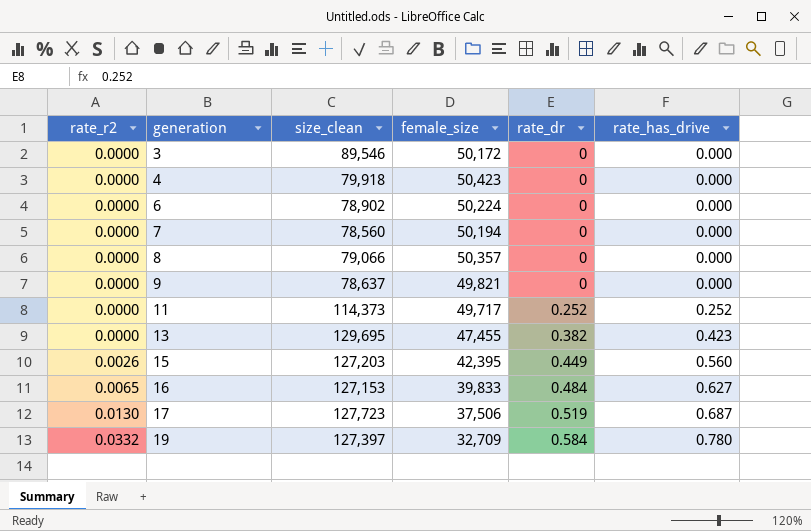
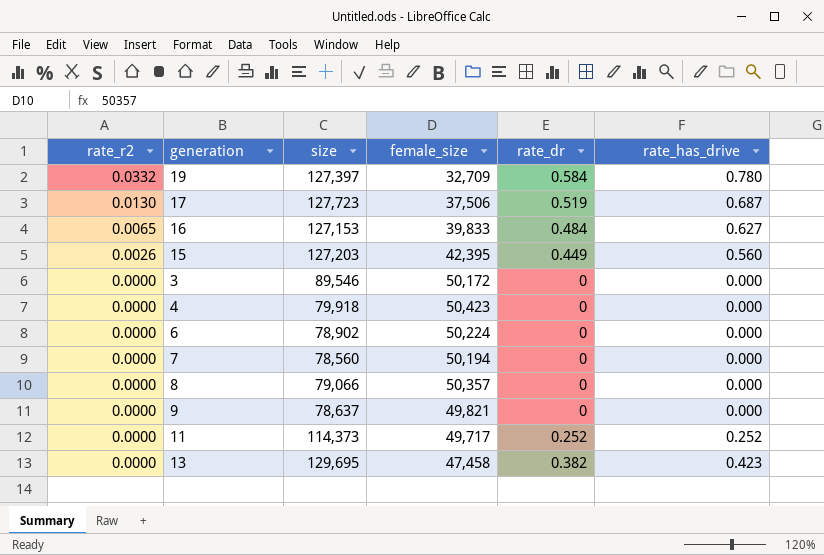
row order: rate_r2 ascending -> rate_r2 descending
column name: size_clean -> size
13 | female_size: 47,455 -> 47,458

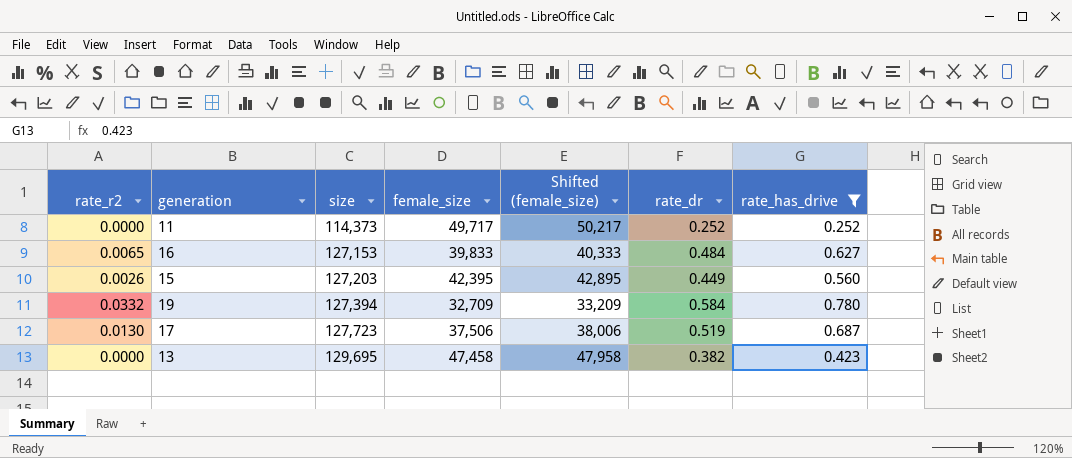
filter: none -> rate_has_drive != 0.000
row order: rate_r2 descending -> size ascending
column Shifted (female_size) | formula: none -> [female_size] + 500
19 | size: 127,397 -> 127,394

